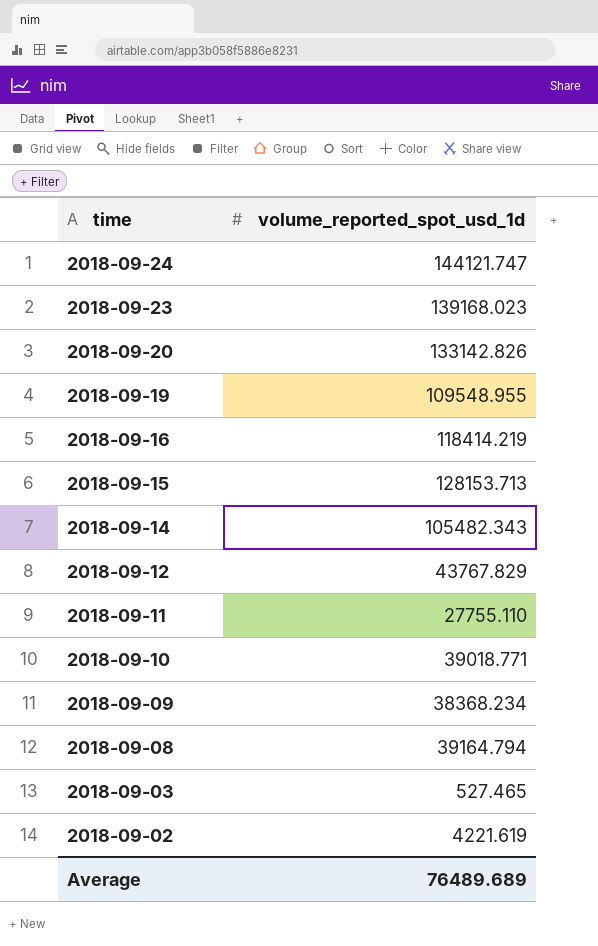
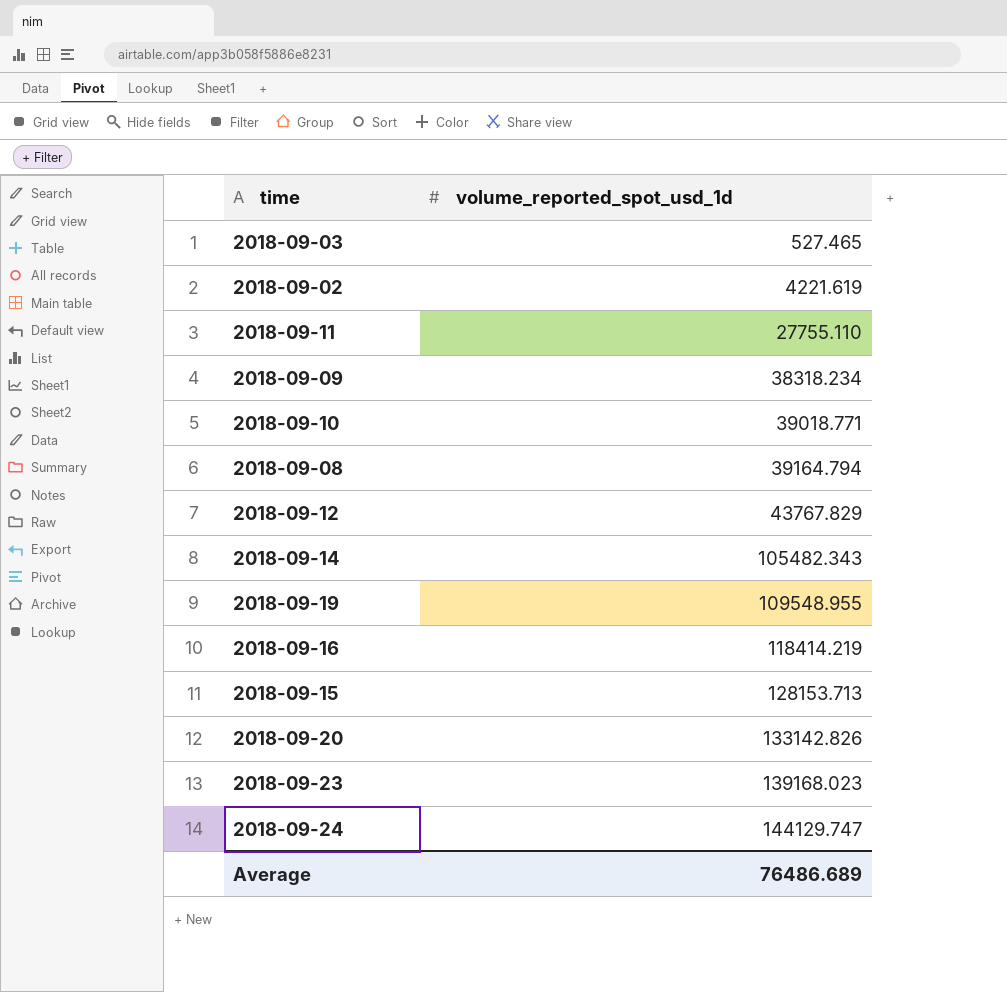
row order: time descending -> volume_reported_spot_usd_1d ascending
2018-09-09 | volume_reported_spot_usd_1d: 38368.234 -> 38318.234
2018-09-24 | volume_reported_spot_usd_1d: 144121.747 -> 144129.747
Average | volume_reported_spot_usd_1d: 76489.689 -> 76486.689

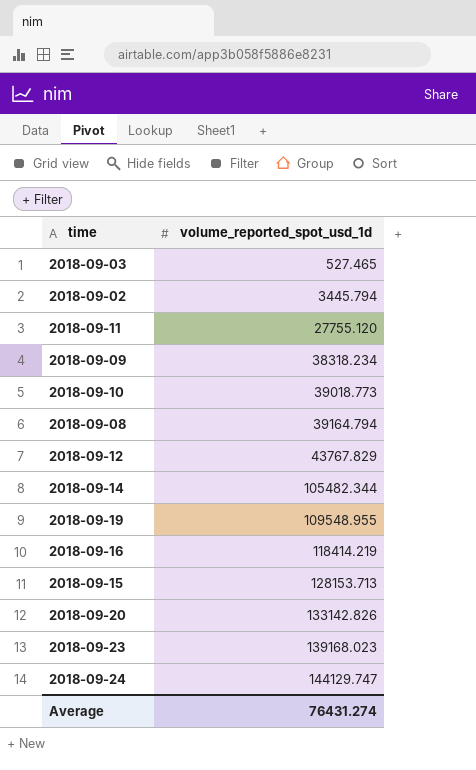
2018-09-02 | volume_reported_spot_usd_1d: 4221.619 -> 3445.794
2018-09-11 | volume_reported_spot_usd_1d: 27755.110 -> 27755.120
2018-09-10 | volume_reported_spot_usd_1d: 39018.771 -> 39018.773
2018-09-14 | volume_reported_spot_usd_1d: 105482.343 -> 105482.344
Average | volume_reported_spot_usd_1d: 76486.689 -> 76431.274

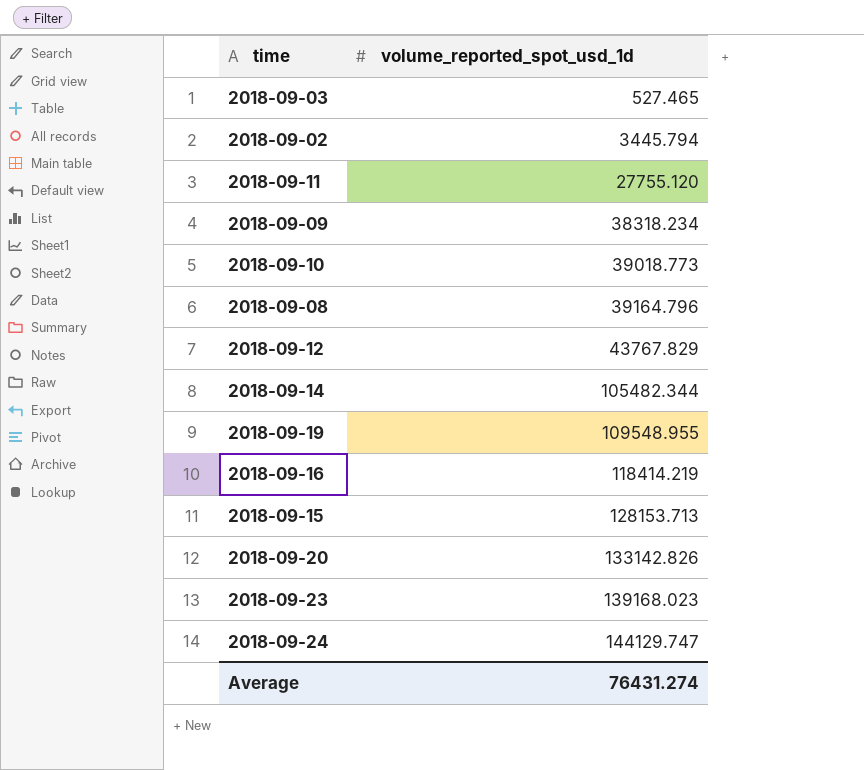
2018-09-08 | volume_reported_spot_usd_1d: 39164.794 -> 39164.796

